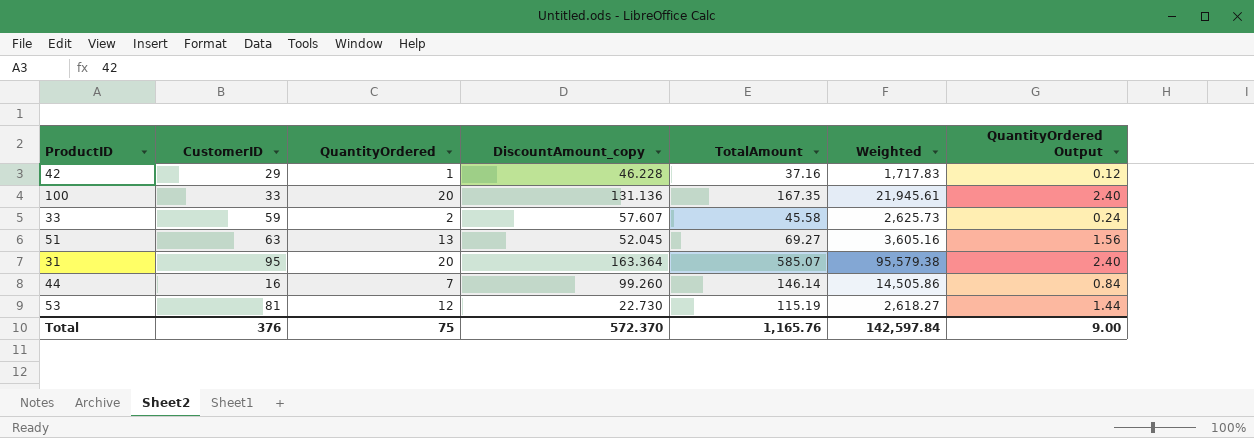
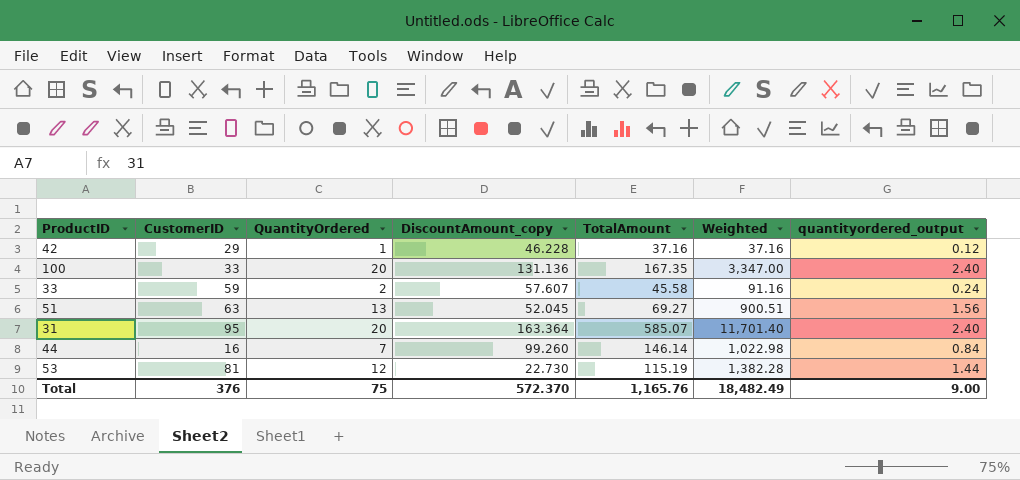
column Weighted | formula: [DiscountAmount_copy] * [TotalAmount] -> [QuantityOrdered] * [TotalAmount]
column name: QuantityOrdered Output -> quantityordered_output
Total | Weighted: 142,597.84 -> 18,482.49

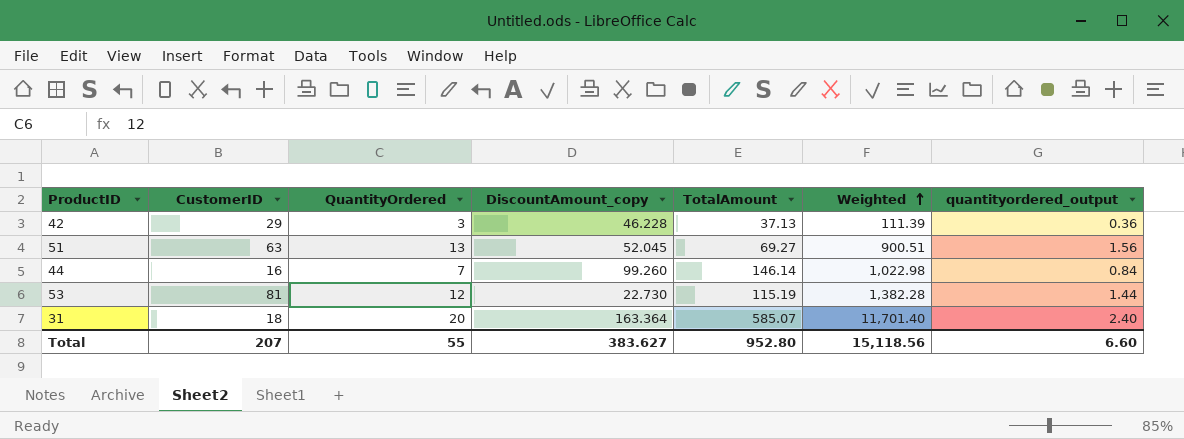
row order: none -> Weighted ascending
row 100: 33 | 20 | 131.136 | 167.35 | 3,347.00 | 2.40 -> none
row 33: 59 | 2 | 57.607 | 45.58 | 91.16 | 0.24 -> none
42 | QuantityOrdered: 1 -> 3
42 | TotalAmount: 37.16 -> 37.13
42 | Weighted: 37.16 -> 111.39
42 | quantityordered_output: 0.12 -> 0.36
31 | CustomerID: 95 -> 18
Total | CustomerID: 376 -> 207
Total | QuantityOrdered: 75 -> 55
Total | DiscountAmount_copy: 572.370 -> 383.627
Total | TotalAmount: 1,165.76 -> 952.80
Total | Weighted: 18,482.49 -> 15,118.56
Total | quantityordered_output: 9.00 -> 6.60

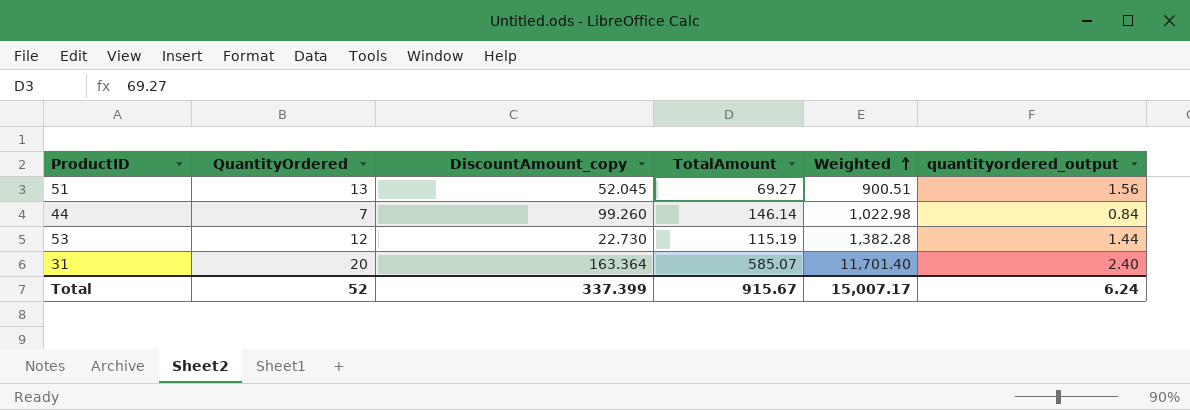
column CustomerID | position: 2 -> none
row 42: 29 | 3 | 46.228 | 37.13 | 111.39 | 0.36 -> none
Total | QuantityOrdered: 55 -> 52
Total | DiscountAmount_copy: 383.627 -> 337.399
Total | TotalAmount: 952.80 -> 915.67
Total | Weighted: 15,118.56 -> 15,007.17
Total | quantityordered_output: 6.60 -> 6.24

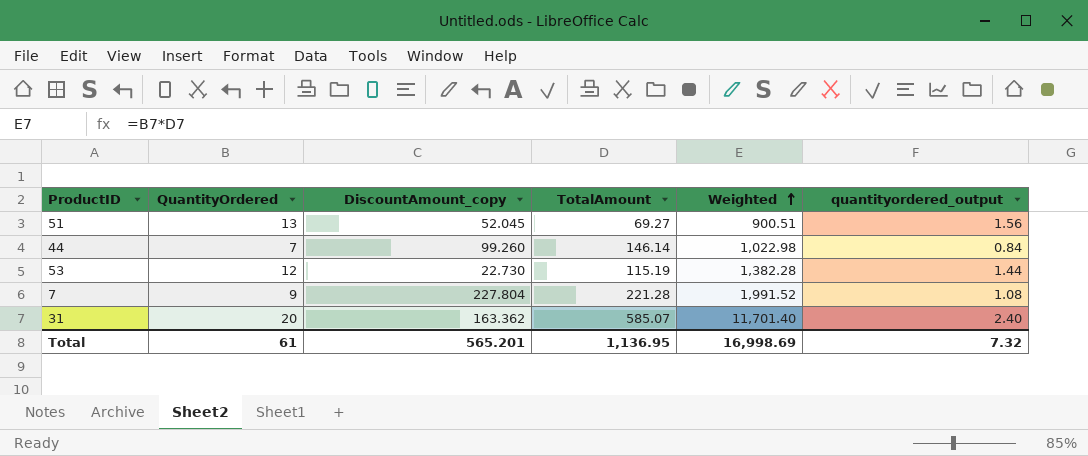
row 7: none -> 9 | 227.804 | 221.28 | 1,991.52 | 1.08
31 | DiscountAmount_copy: 163.364 -> 163.362
Total | QuantityOrdered: 52 -> 61
Total | DiscountAmount_copy: 337.399 -> 565.201
Total | TotalAmount: 915.67 -> 1,136.95
Total | Weighted: 15,007.17 -> 16,998.69
Total | quantityordered_output: 6.24 -> 7.32

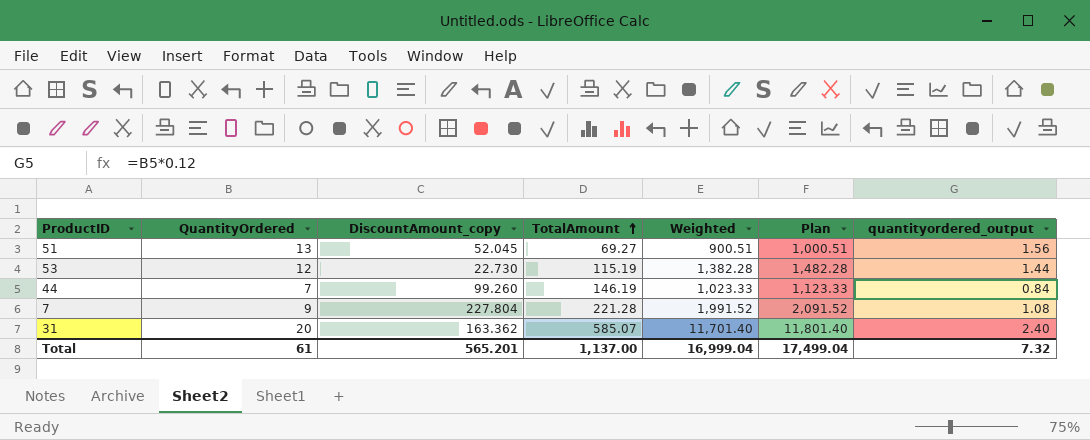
row order: Weighted ascending -> TotalAmount ascending
column Plan | formula: none -> [Weighted] + 100
44 | TotalAmount: 146.14 -> 146.19
44 | Weighted: 1,022.98 -> 1,023.33
Total | TotalAmount: 1,136.95 -> 1,137.00
Total | Weighted: 16,998.69 -> 16,999.04

